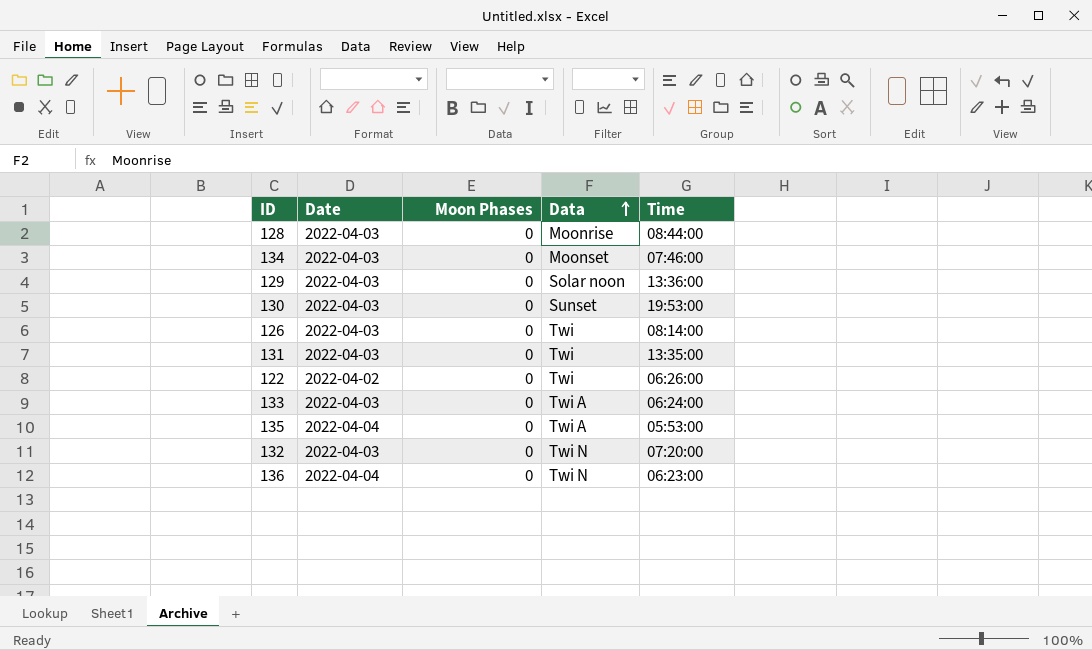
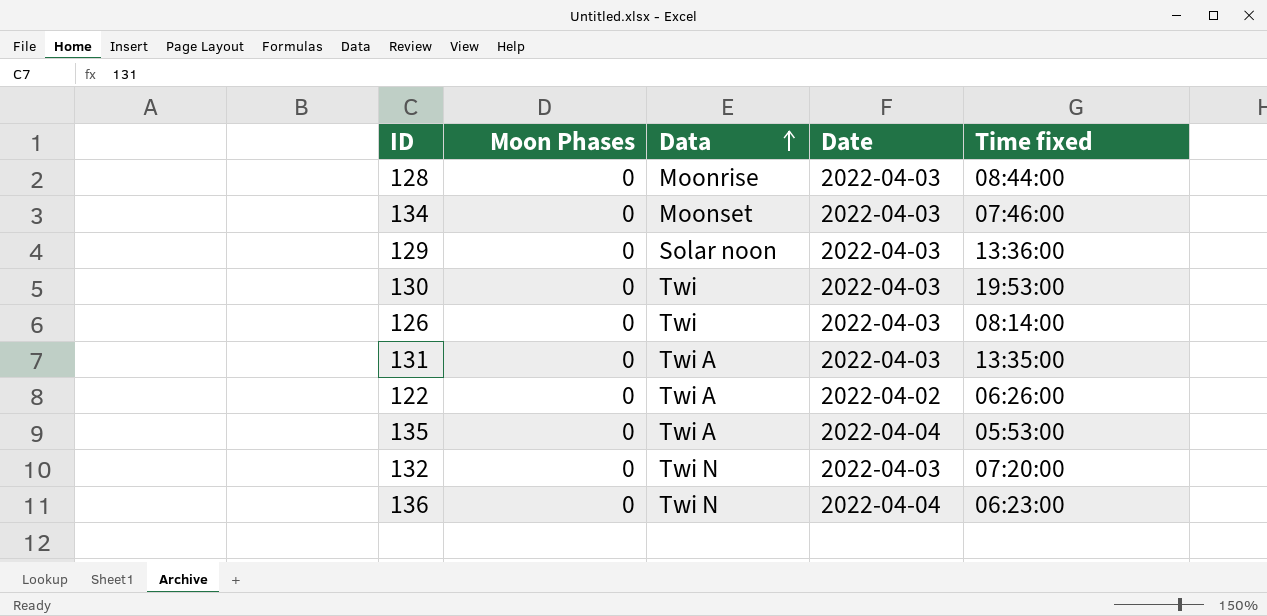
column Date | position: 2 -> 4
column name: Time -> Time fixed
row 133: 2022-04-03 | 0 | Twi A | 06:24:00 -> none
130 | Data: Sunset -> Twi
131 | Data: Twi -> Twi A
122 | Data: Twi -> Twi A

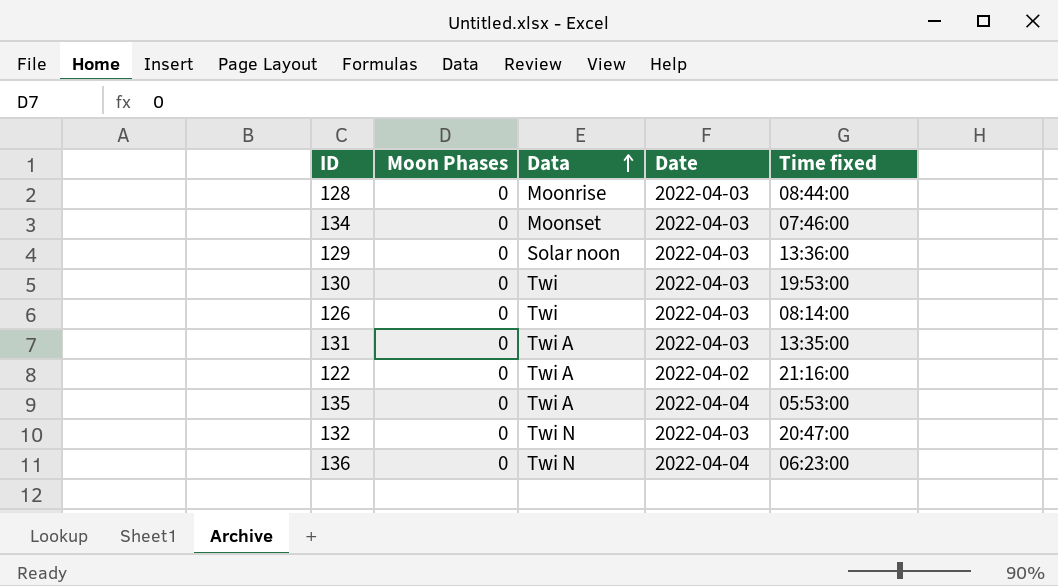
122 | Time fixed: 06:26:00 -> 21:16:00
132 | Time fixed: 07:20:00 -> 20:47:00

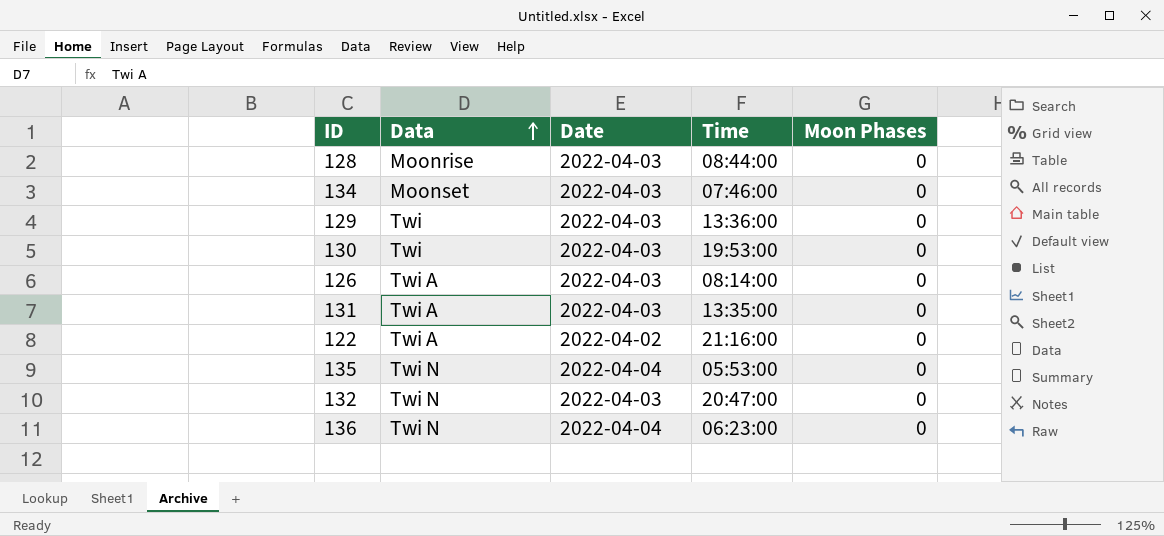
column name: Time fixed -> Time
column Moon Phases | position: 2 -> 5
129 | Data: Solar noon -> Twi
126 | Data: Twi -> Twi A
135 | Data: Twi A -> Twi N

